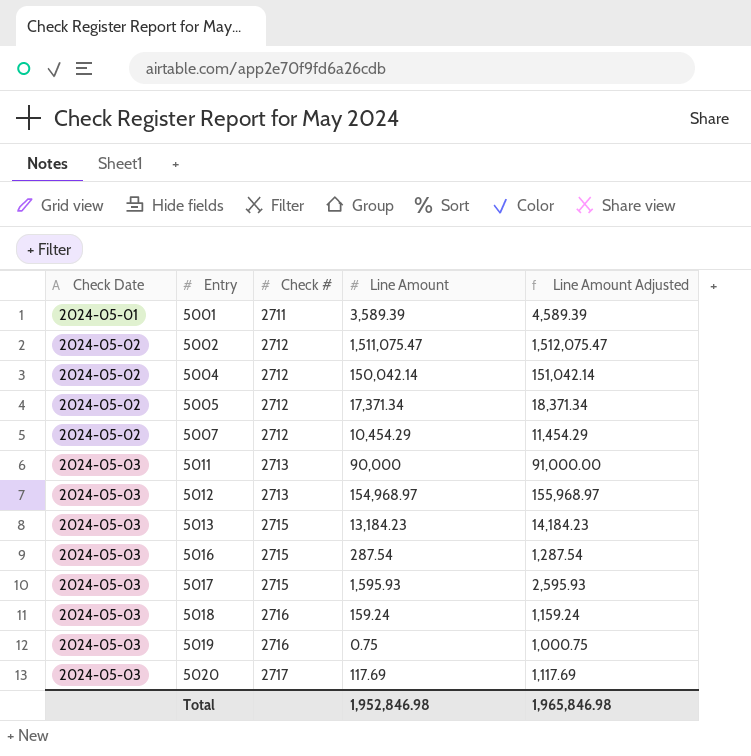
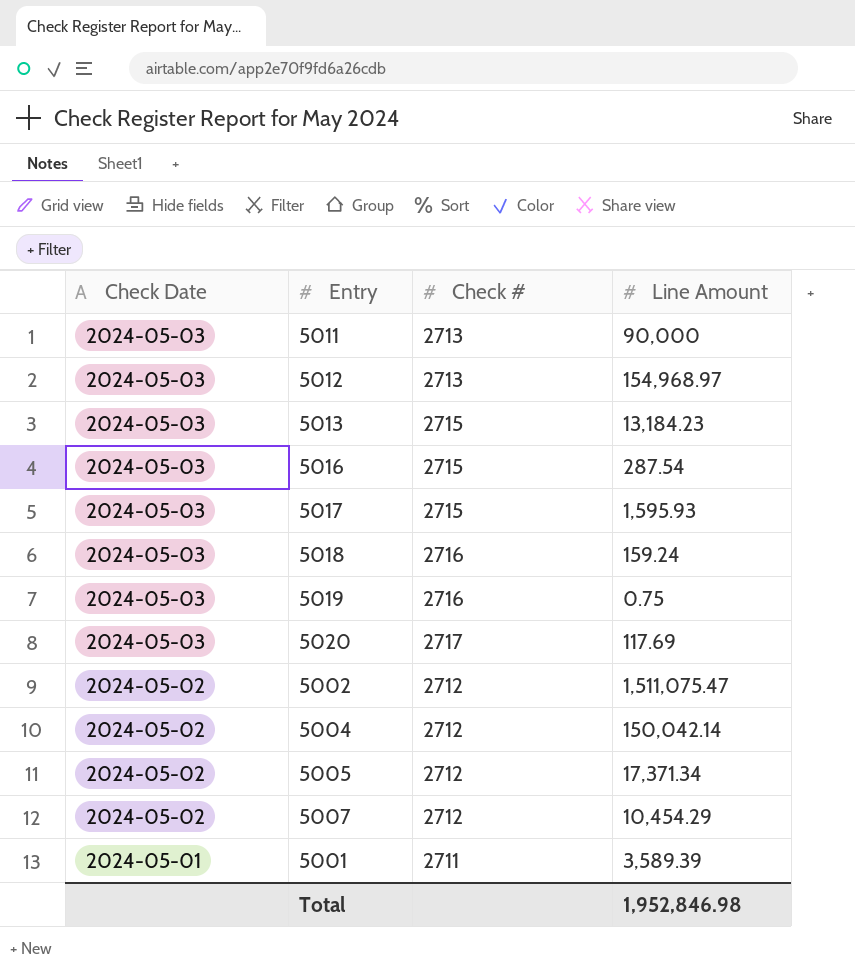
row order: Check Date ascending -> Check Date descending
column Line Amount Adjusted | formula: [Line Amount] + 1000 -> none

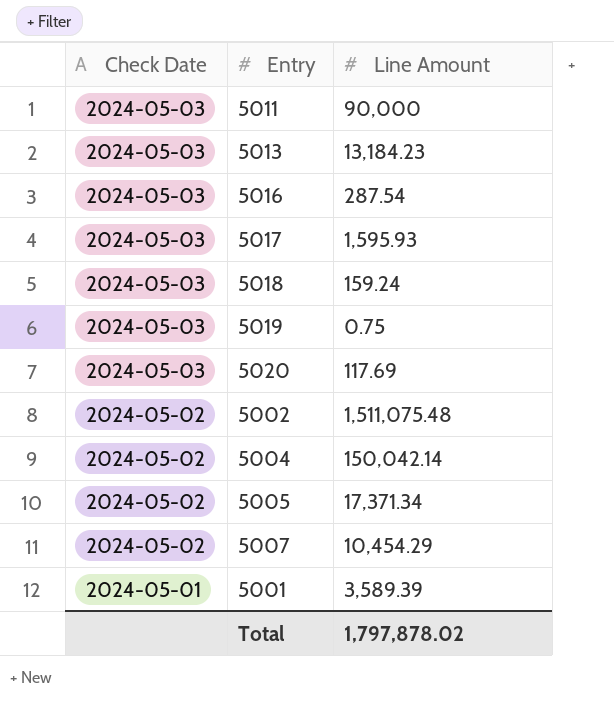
column Check # | position: 3 -> none
row 5012: 2024-05-03 | 2713 | 154,968.97 -> none
5002 | Line Amount: 1,511,075.47 -> 1,511,075.48
Total | Line Amount: 1,952,846.98 -> 1,797,878.02

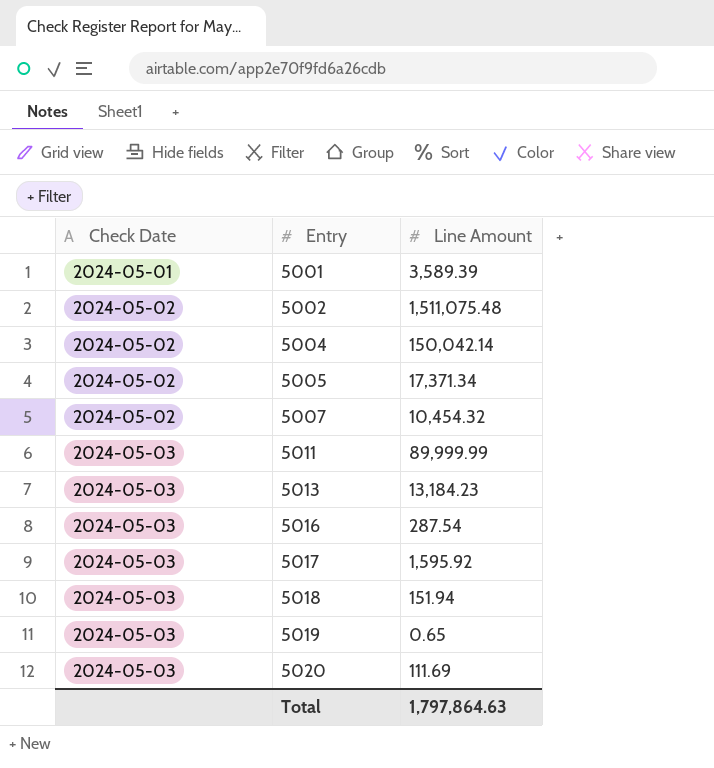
row order: Check Date descending -> Check Date ascending
5007 | Line Amount: 10,454.29 -> 10,454.32
5011 | Line Amount: 90,000 -> 89,999.99
5017 | Line Amount: 1,595.93 -> 1,595.92
5018 | Line Amount: 159.24 -> 151.94
5019 | Line Amount: 0.75 -> 0.65
5020 | Line Amount: 117.69 -> 111.69
Total | Line Amount: 1,797,878.02 -> 1,797,864.63

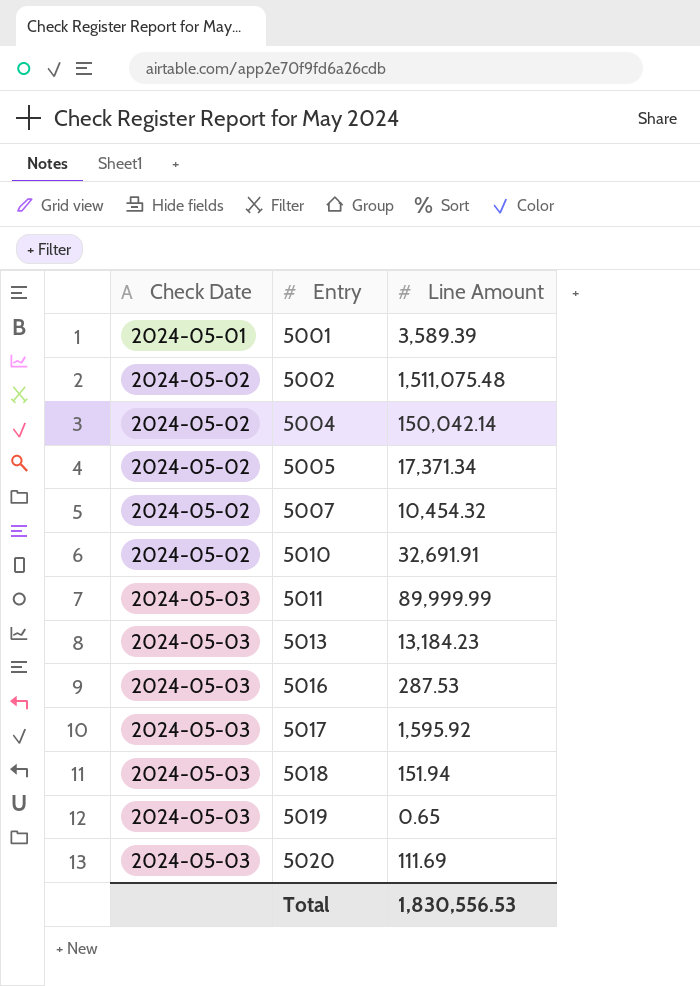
row 5010: none -> 2024-05-02 | 32,691.91
5016 | Line Amount: 287.54 -> 287.53
Total | Line Amount: 1,797,864.63 -> 1,830,556.53

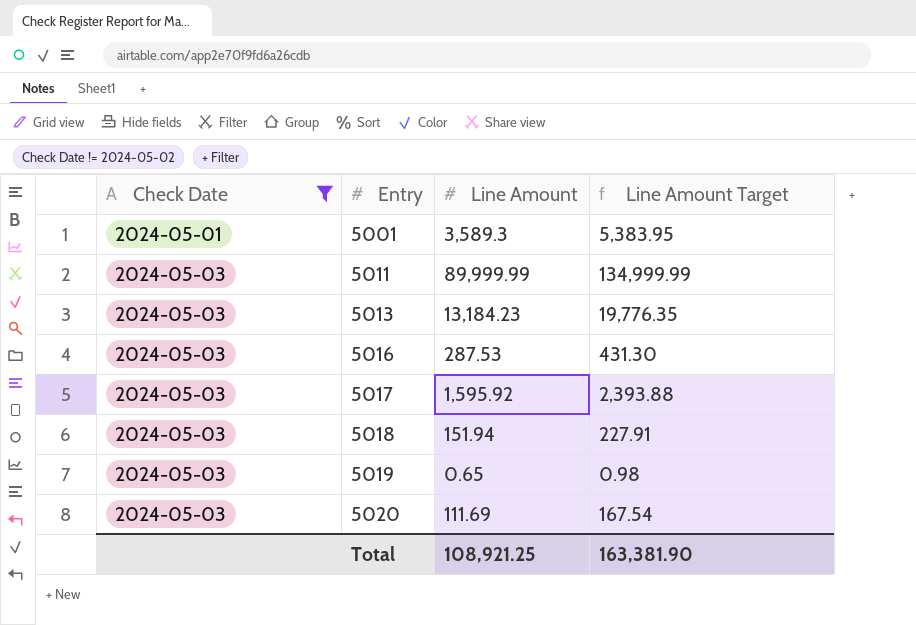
filter: none -> Check Date != 2024-05-02
column Line Amount Target | formula: none -> [Line Amount] * 1.5
5001 | Line Amount: 3,589.39 -> 3,589.3
Total | Line Amount: 1,830,556.53 -> 108,921.25

